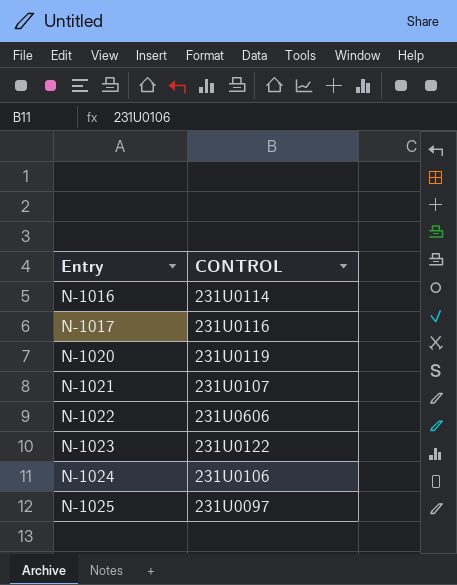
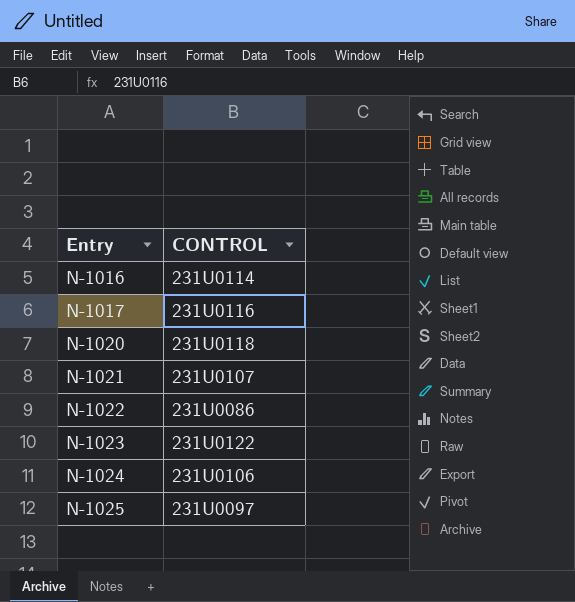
N-1020 | CONTROL: 231U0119 -> 231U0118
N-1022 | CONTROL: 231U0606 -> 231U0086

